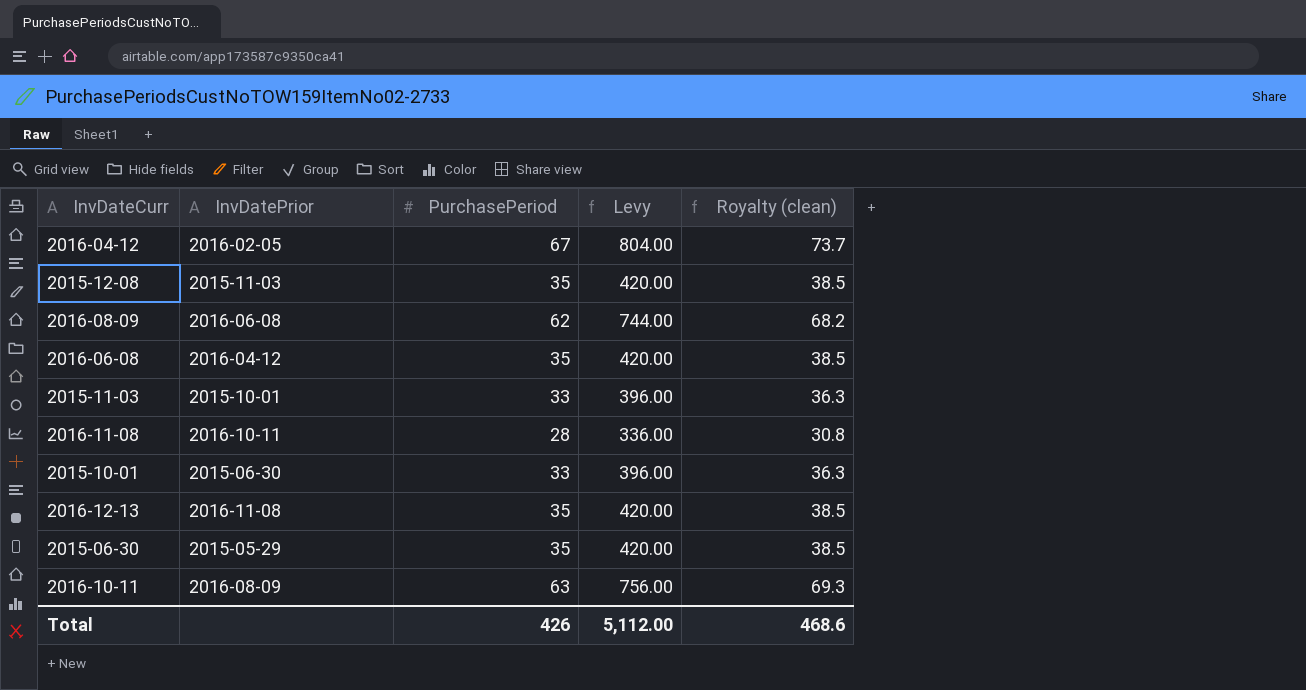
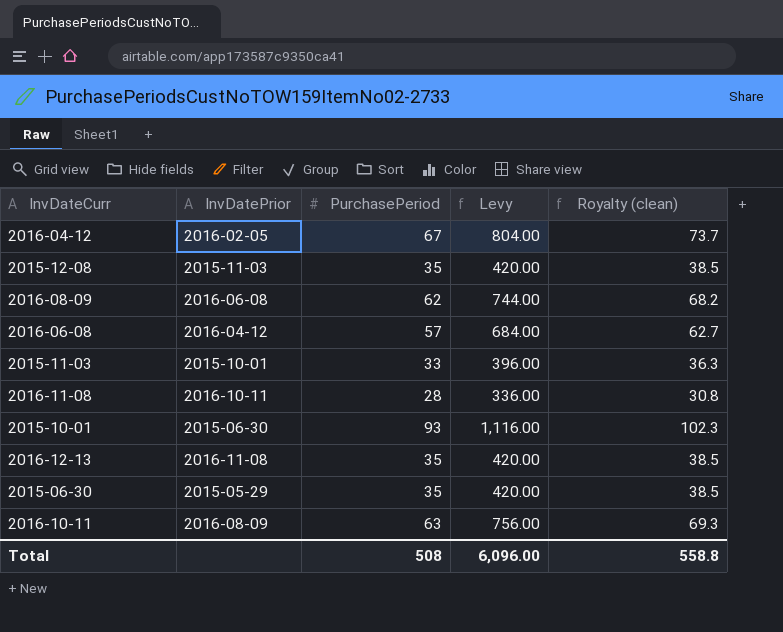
2016-06-08 | PurchasePeriod: 35 -> 57
2016-06-08 | Levy: 420.00 -> 684.00
2016-06-08 | Royalty (clean): 38.5 -> 62.7
2015-10-01 | PurchasePeriod: 33 -> 93
2015-10-01 | Levy: 396.00 -> 1,116.00
2015-10-01 | Royalty (clean): 36.3 -> 102.3
Total | PurchasePeriod: 426 -> 508
Total | Levy: 5,112.00 -> 6,096.00
Total | Royalty (clean): 468.6 -> 558.8

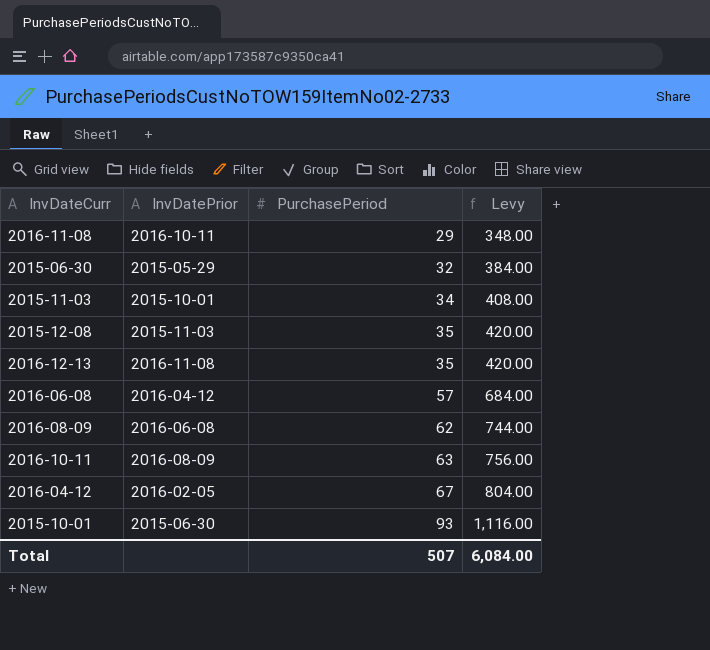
row order: none -> PurchasePeriod ascending
column Royalty (clean) | formula: [PurchasePeriod] * 1.1 -> none
2016-11-08 | PurchasePeriod: 28 -> 29
2016-11-08 | Levy: 336.00 -> 348.00
2015-06-30 | PurchasePeriod: 35 -> 32
2015-06-30 | Levy: 420.00 -> 384.00
2015-11-03 | PurchasePeriod: 33 -> 34
2015-11-03 | Levy: 396.00 -> 408.00
Total | PurchasePeriod: 508 -> 507
Total | Levy: 6,096.00 -> 6,084.00

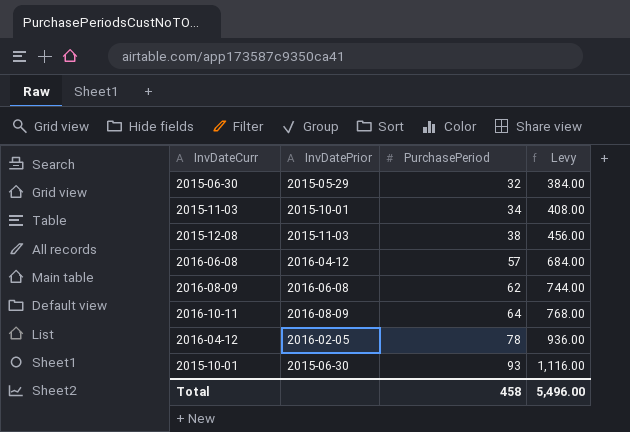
row 2016-11-08: 2016-10-11 | 29 | 348.00 -> none
row 2016-12-13: 2016-11-08 | 35 | 420.00 -> none
2015-12-08 | PurchasePeriod: 35 -> 38
2015-12-08 | Levy: 420.00 -> 456.00
2016-10-11 | PurchasePeriod: 63 -> 64
2016-10-11 | Levy: 756.00 -> 768.00
2016-04-12 | PurchasePeriod: 67 -> 78
2016-04-12 | Levy: 804.00 -> 936.00
Total | PurchasePeriod: 507 -> 458
Total | Levy: 6,084.00 -> 5,496.00

